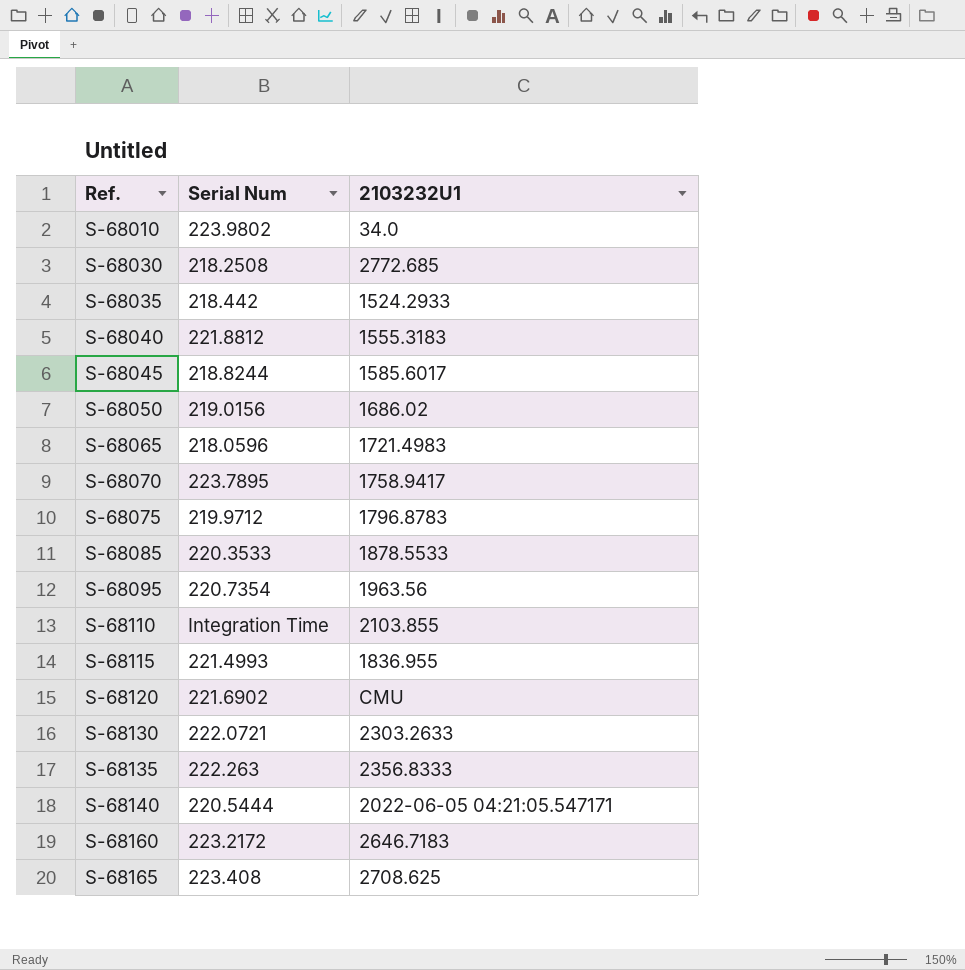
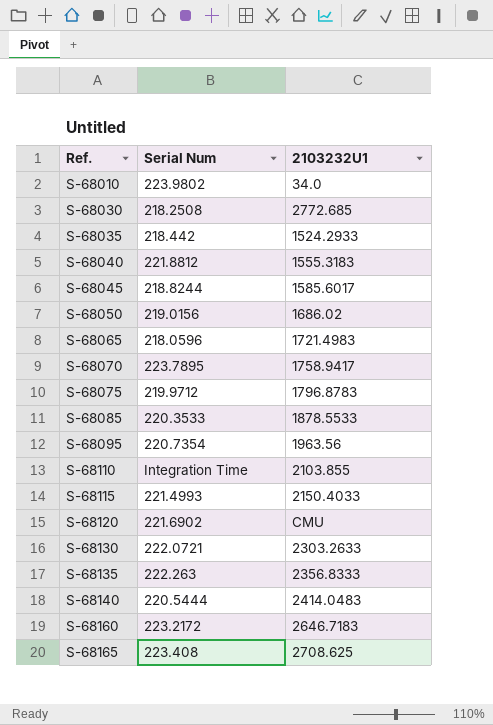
S-68115 | 2103232U1: 1836.955 -> 2150.4033
S-68140 | 2103232U1: 2022-06-05 04:21:05.547171 -> 2414.0483

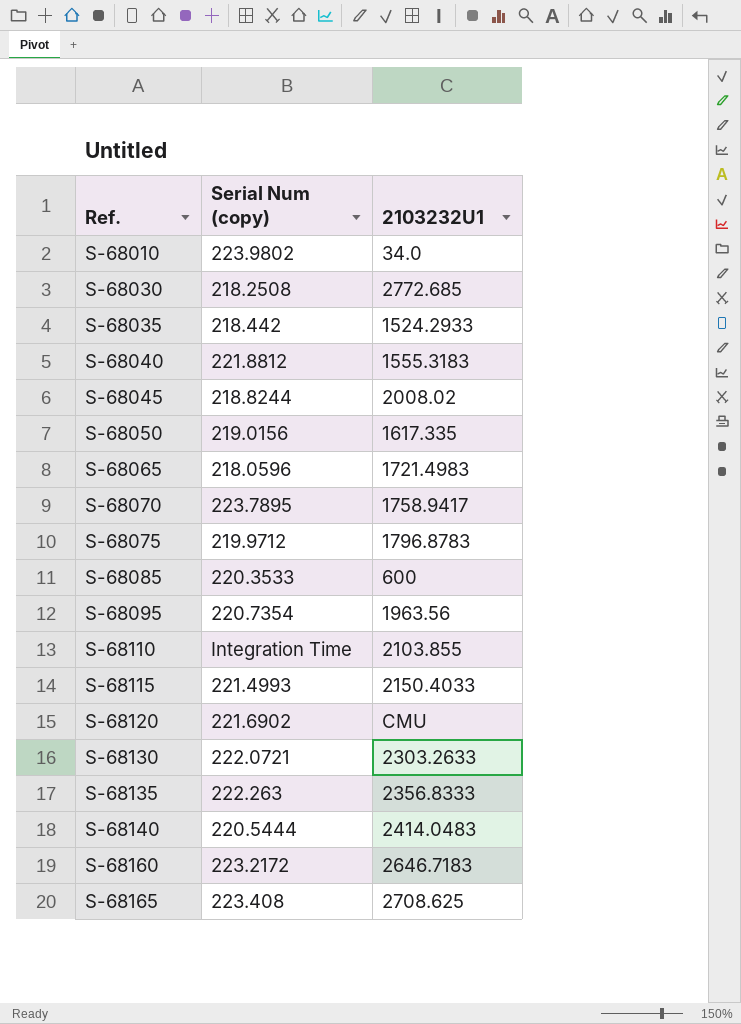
column name: Serial Num -> Serial Num (copy)
S-68045 | 2103232U1: 1585.6017 -> 2008.02
S-68050 | 2103232U1: 1686.02 -> 1617.335
S-68085 | 2103232U1: 1878.5533 -> 600

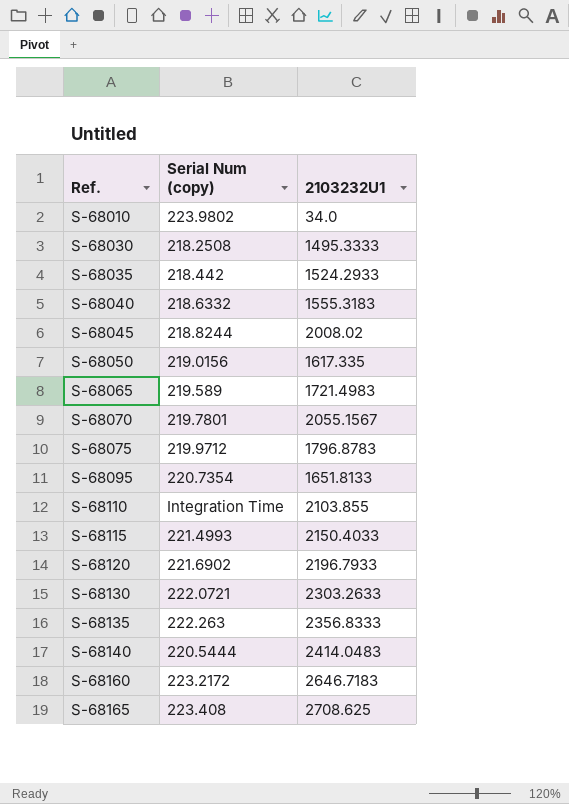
row S-68085: 220.3533 | 600 -> none
S-68030 | 2103232U1: 2772.685 -> 1495.3333
S-68040 | Serial Num (copy): 221.8812 -> 218.6332
S-68065 | Serial Num (copy): 218.0596 -> 219.589
S-68070 | Serial Num (copy): 223.7895 -> 219.7801
S-68070 | 2103232U1: 1758.9417 -> 2055.1567
S-68095 | 2103232U1: 1963.56 -> 1651.8133
S-68120 | 2103232U1: CMU -> 2196.7933

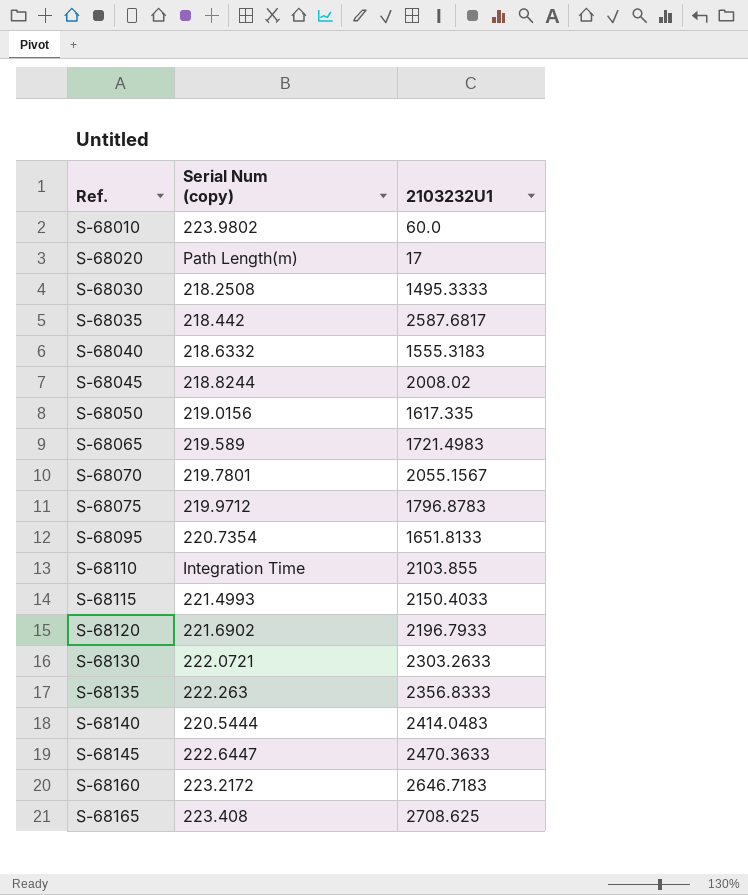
S-68010 | 2103232U1: 34.0 -> 60.0
row S-68020: none -> Path Length(m) | 17
S-68035 | 2103232U1: 1524.2933 -> 2587.6817
row S-68145: none -> 222.6447 | 2470.3633

